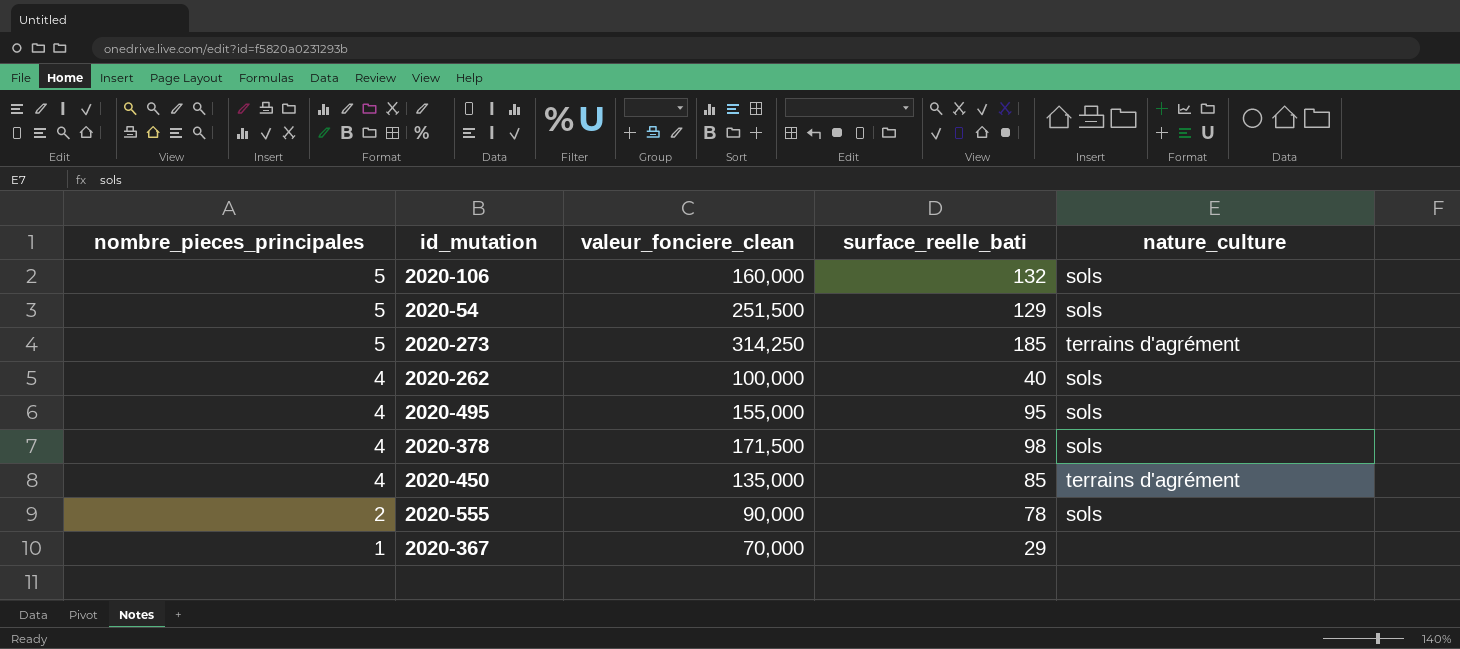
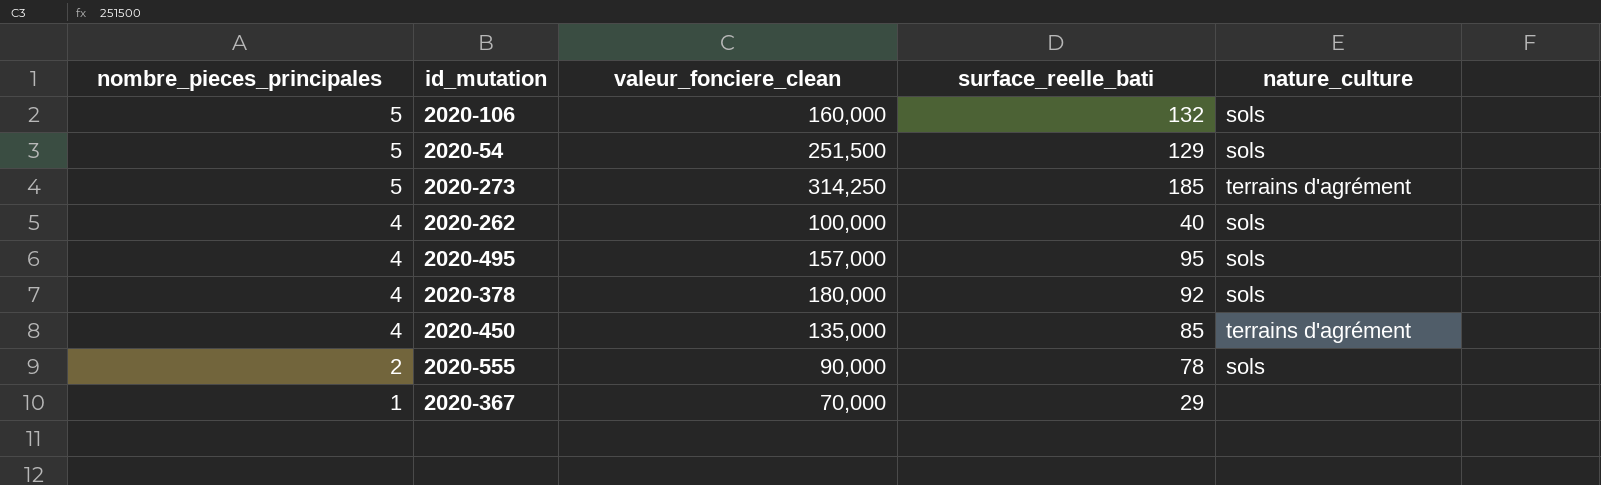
2020-495 | valeur_fonciere_clean: 155,000 -> 157,000
2020-378 | valeur_fonciere_clean: 171,500 -> 180,000
2020-378 | surface_reelle_bati: 98 -> 92

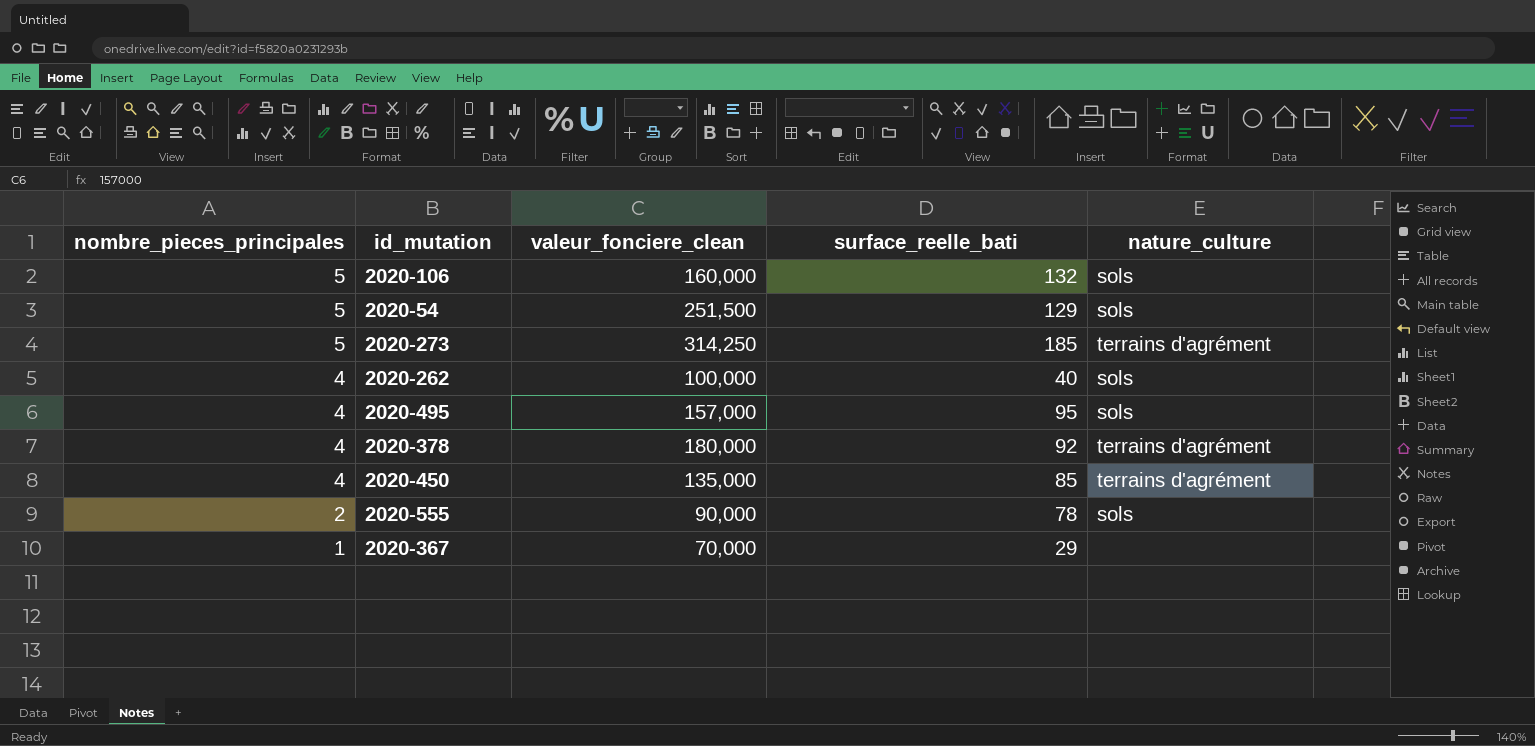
2020-378 | nature_culture: sols -> terrains d'agrément

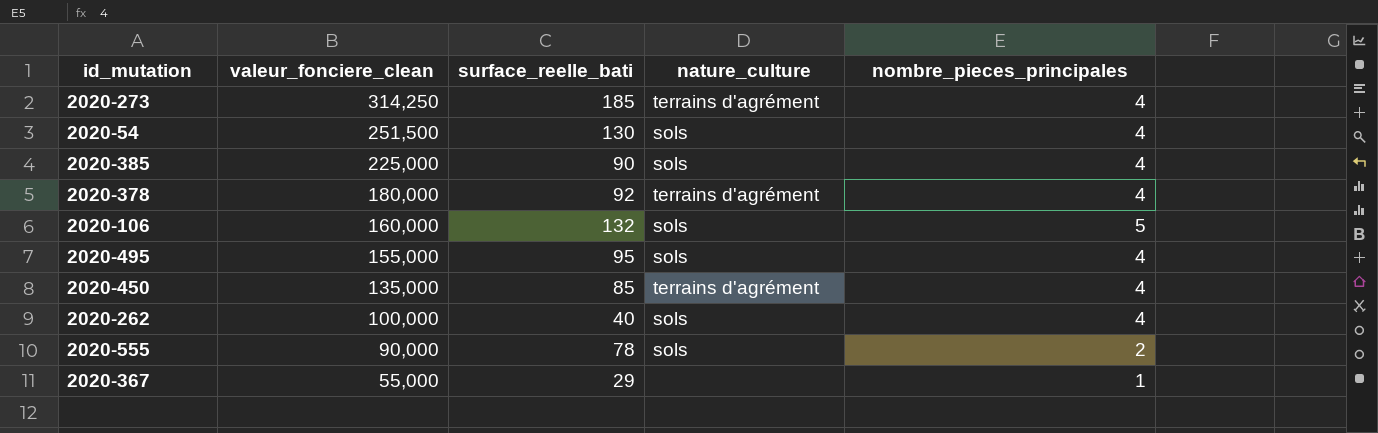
row order: nombre_pieces_principales descending -> valeur_fonciere_clean descending
column nombre_pieces_principales | position: 1 -> 5
2020-273 | nombre_pieces_principales: 5 -> 4
2020-54 | surface_reelle_bati: 129 -> 130
2020-54 | nombre_pieces_principales: 5 -> 4
row 2020-385: none -> 225,000 | 90 | sols | 4
2020-495 | valeur_fonciere_clean: 157,000 -> 155,000
2020-367 | valeur_fonciere_clean: 70,000 -> 55,000

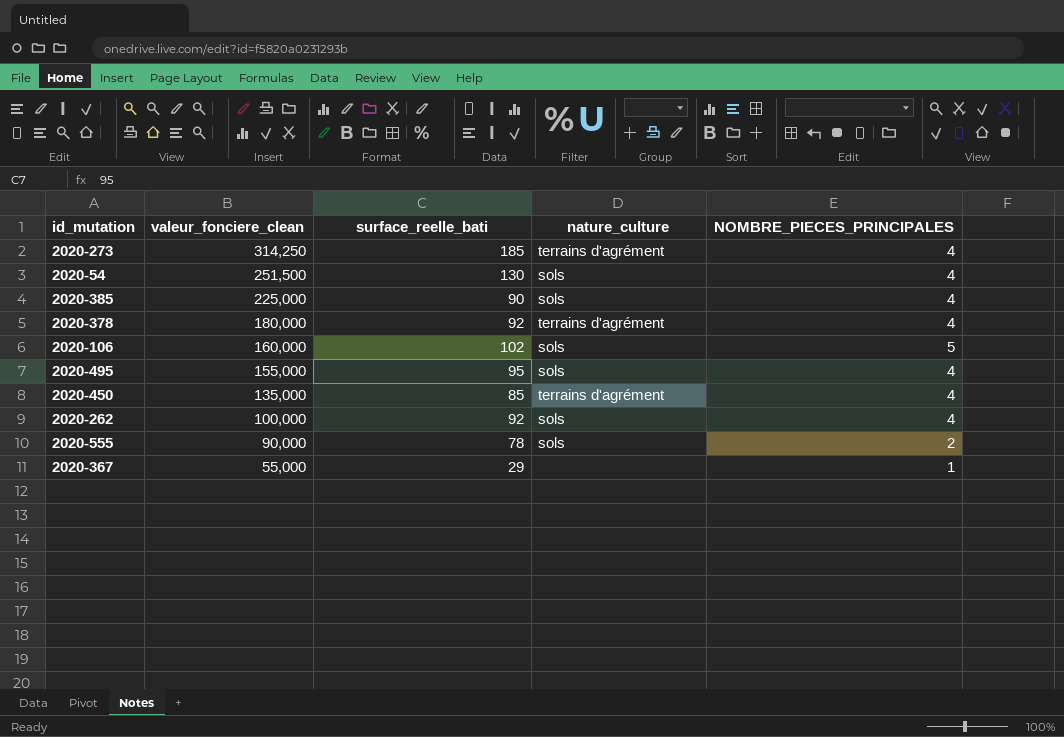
column name: nombre_pieces_principales -> NOMBRE_PIECES_PRINCIPALES
2020-106 | surface_reelle_bati: 132 -> 102
2020-262 | surface_reelle_bati: 40 -> 92

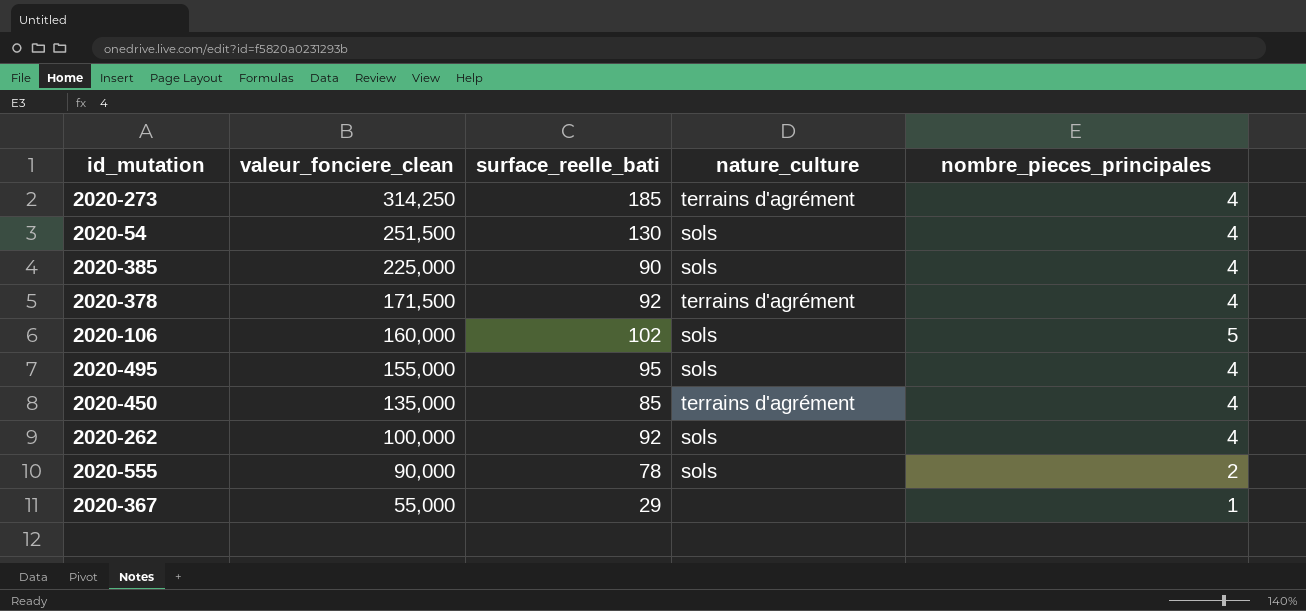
column name: NOMBRE_PIECES_PRINCIPALES -> nombre_pieces_principales
2020-378 | valeur_fonciere_clean: 180,000 -> 171,500

